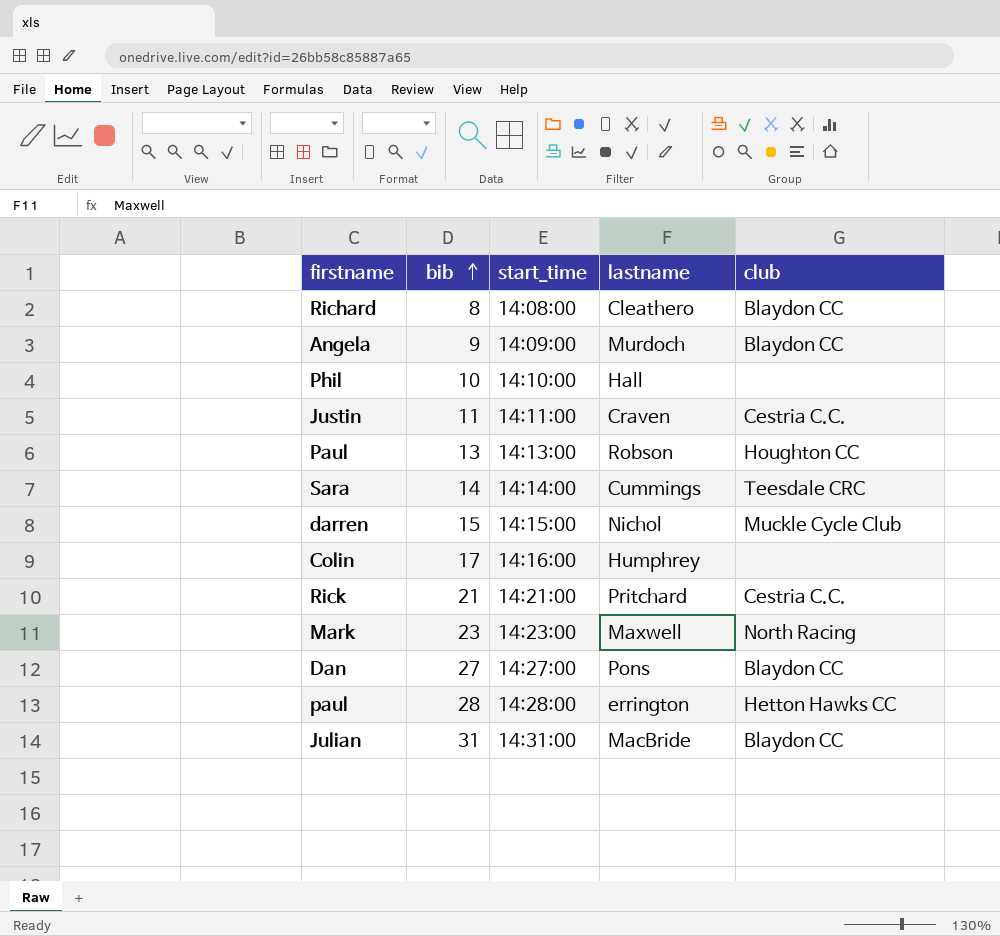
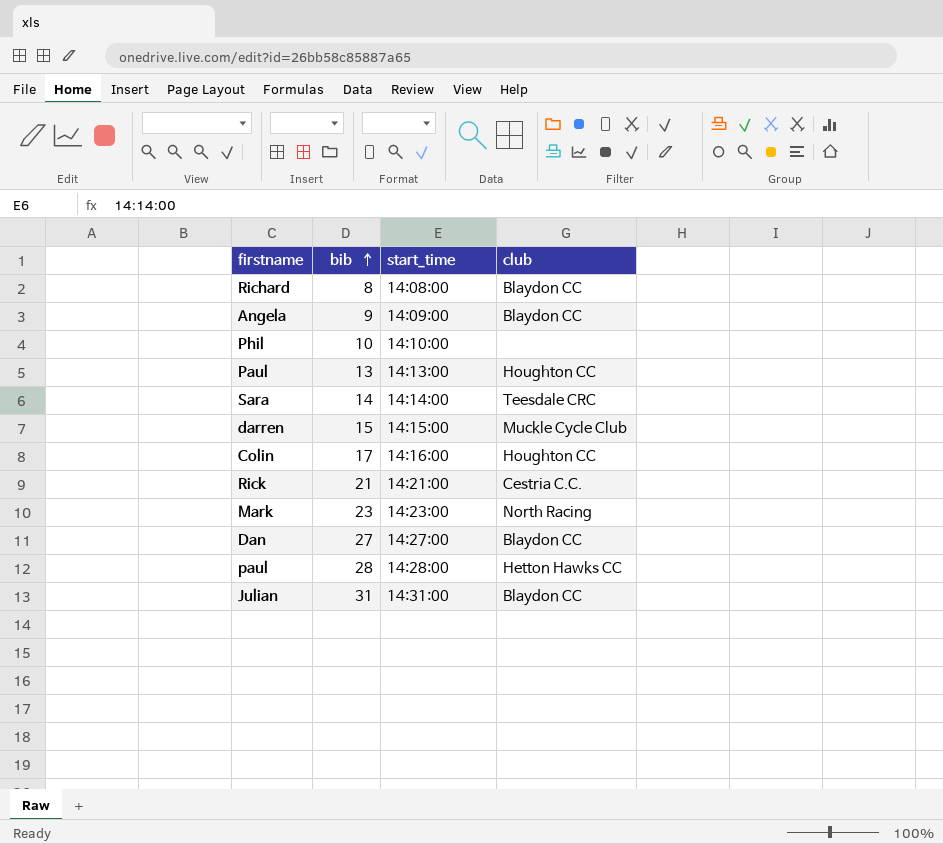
column lastname | position: 4 -> none
row Justin: 11 | 14:11:00 | Craven | Cestria C.C. -> none
Colin | club: none -> Houghton CC

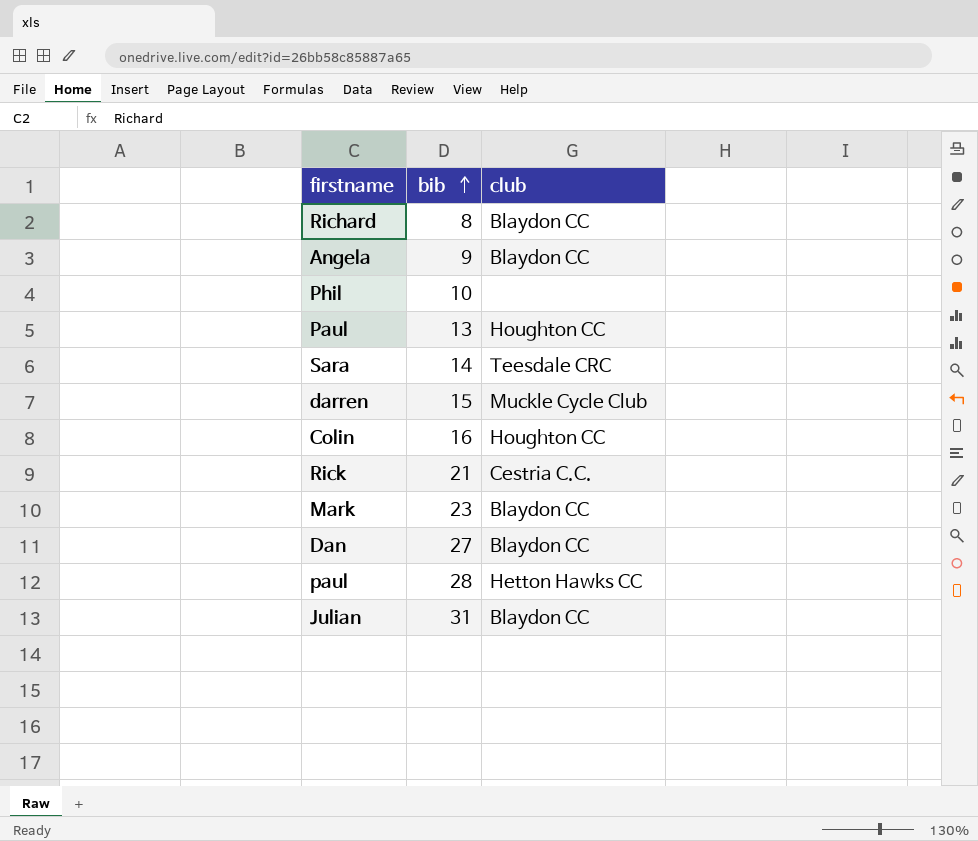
column start_time | position: 3 -> none
Colin | bib: 17 -> 16
Mark | club: North Racing -> Blaydon CC

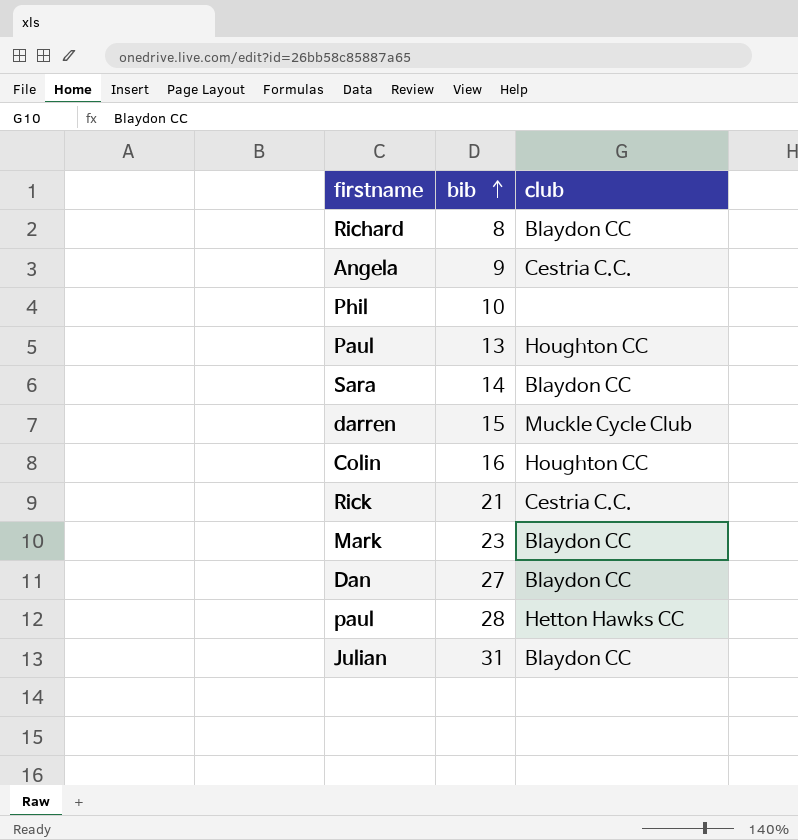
Angela | club: Blaydon CC -> Cestria C.C.
Sara | club: Teesdale CRC -> Blaydon CC

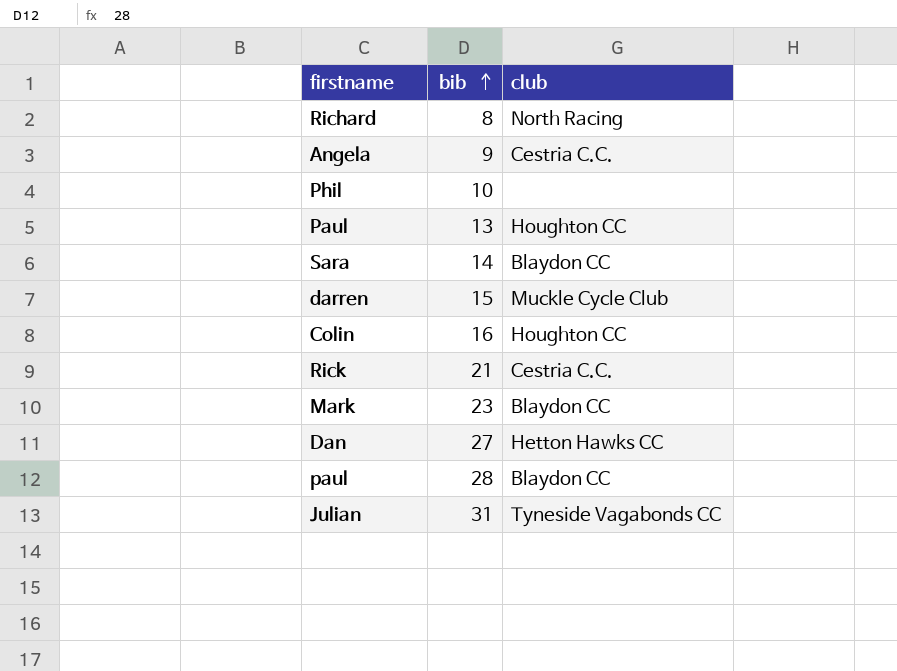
Richard | club: Blaydon CC -> North Racing
Dan | club: Blaydon CC -> Hetton Hawks CC
paul | club: Hetton Hawks CC -> Blaydon CC
Julian | club: Blaydon CC -> Tyneside Vagabonds CC

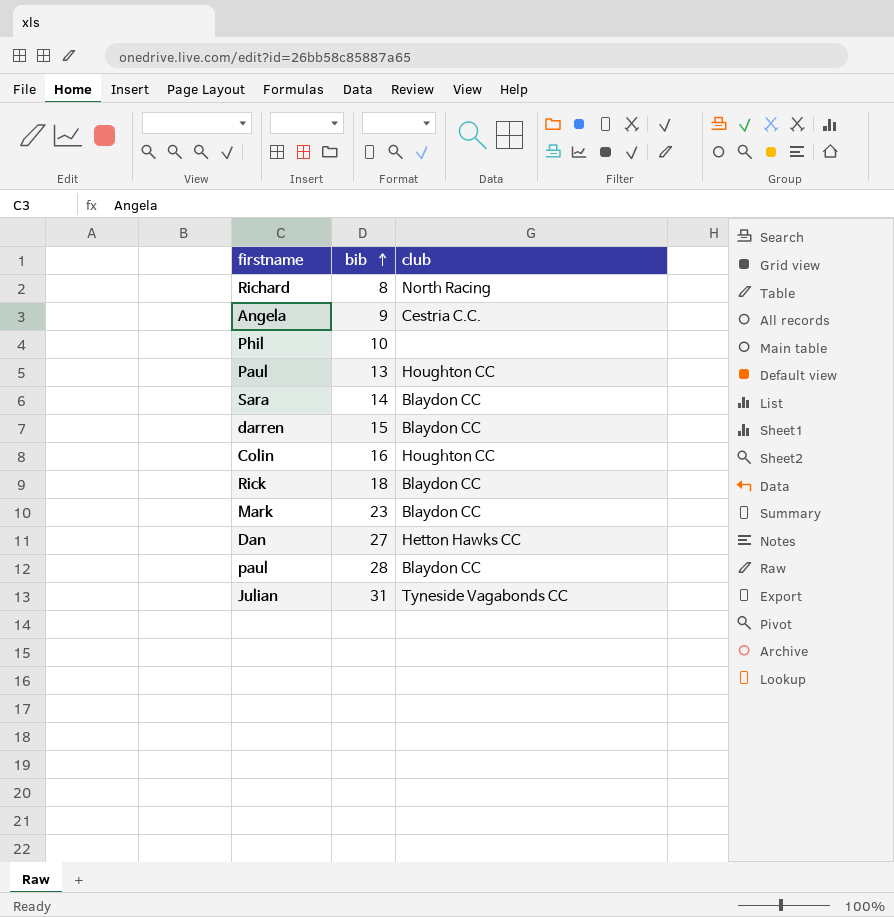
darren | club: Muckle Cycle Club -> Blaydon CC
Rick | bib: 21 -> 18
Rick | club: Cestria C.C. -> Blaydon CC

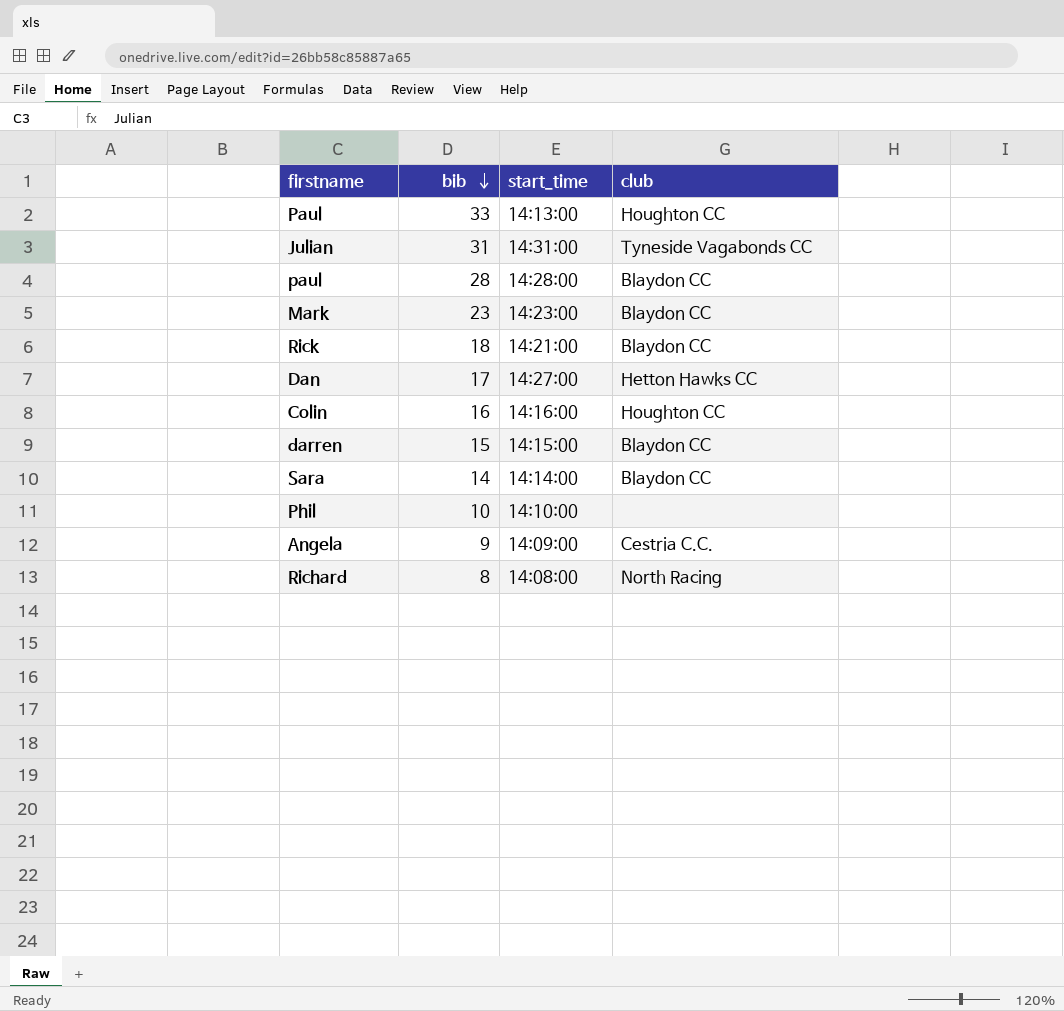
row order: bib ascending -> bib descending
column start_time | position: none -> 3
Paul | bib: 13 -> 33
Dan | bib: 27 -> 17

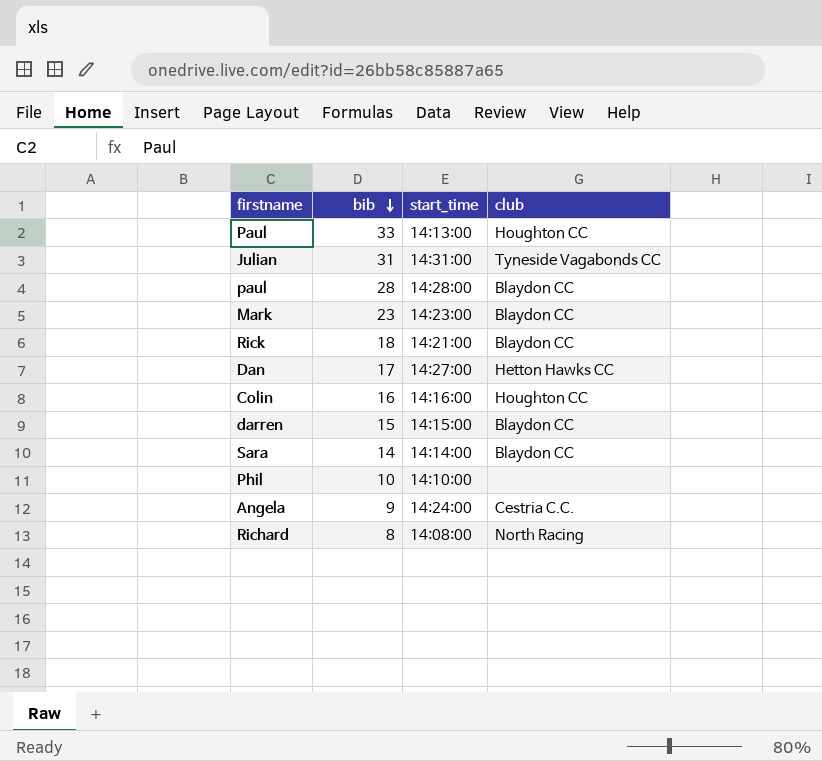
Angela | start_time: 14:09:00 -> 14:24:00

